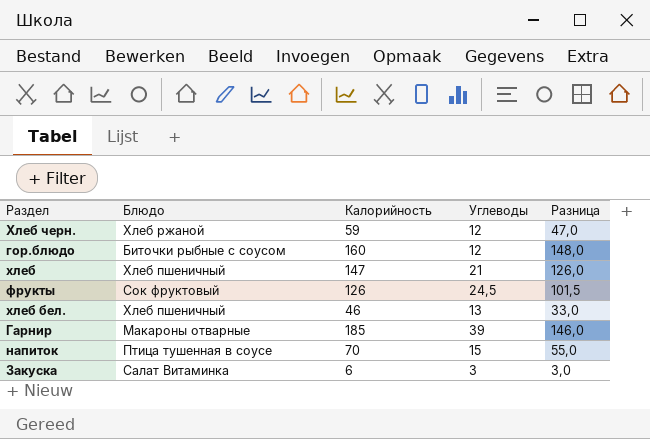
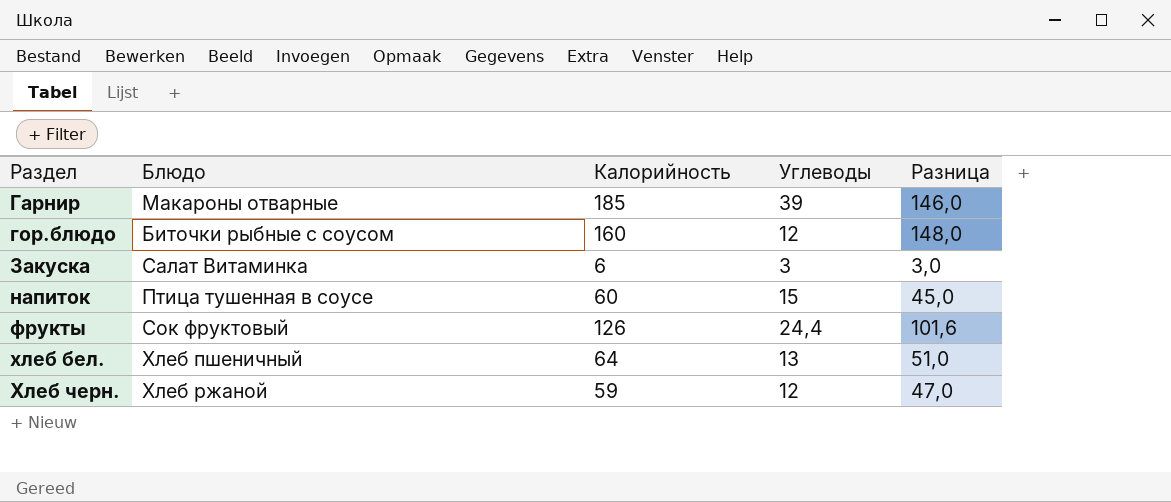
row order: none -> Раздел ascending
row хлеб: Хлеб пшеничный | 147 | 21 | 126,0 -> none
напиток | Калорийность: 70 -> 60
напиток | Разница: 55,0 -> 45,0
фрукты | Углеводы: 24,5 -> 24,4
фрукты | Разница: 101,5 -> 101,6
хлеб бел. | Калорийность: 46 -> 64
хлеб бел. | Разница: 33,0 -> 51,0

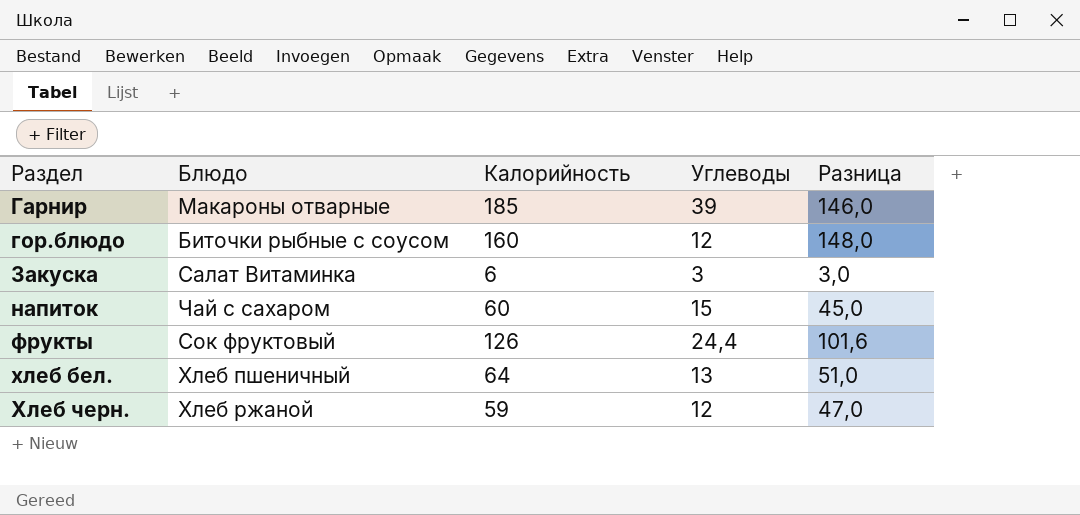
напиток | Блюдо: Птица тушенная в соусе -> Чай с сахаром

